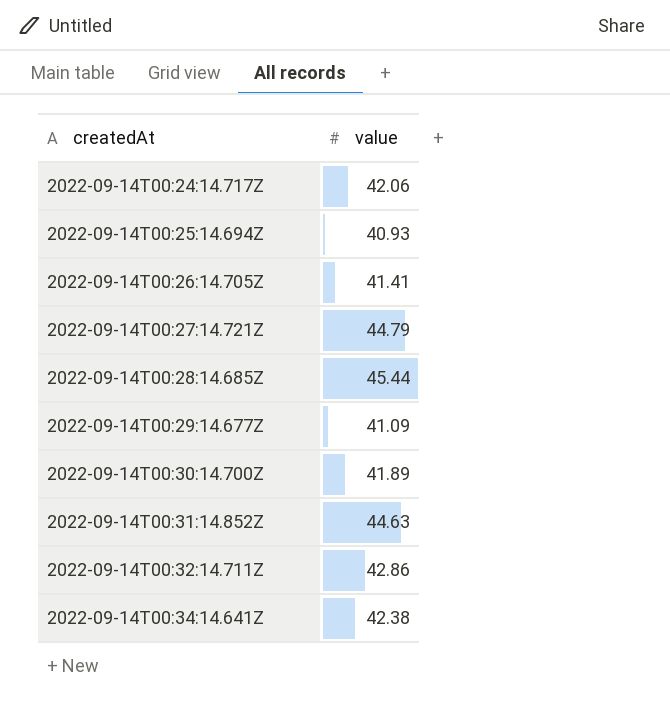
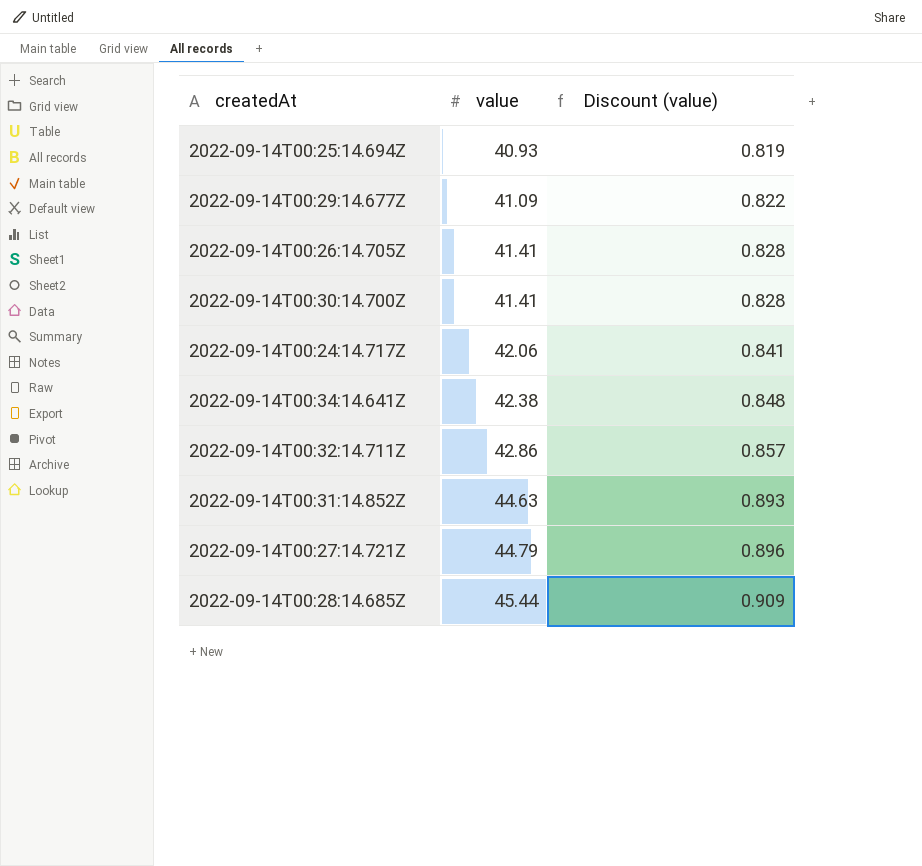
row order: createdAt ascending -> value ascending
column Discount (value) | formula: none -> [value] * 0.02
2022-09-14T00:30:14.700Z | value: 41.89 -> 41.41

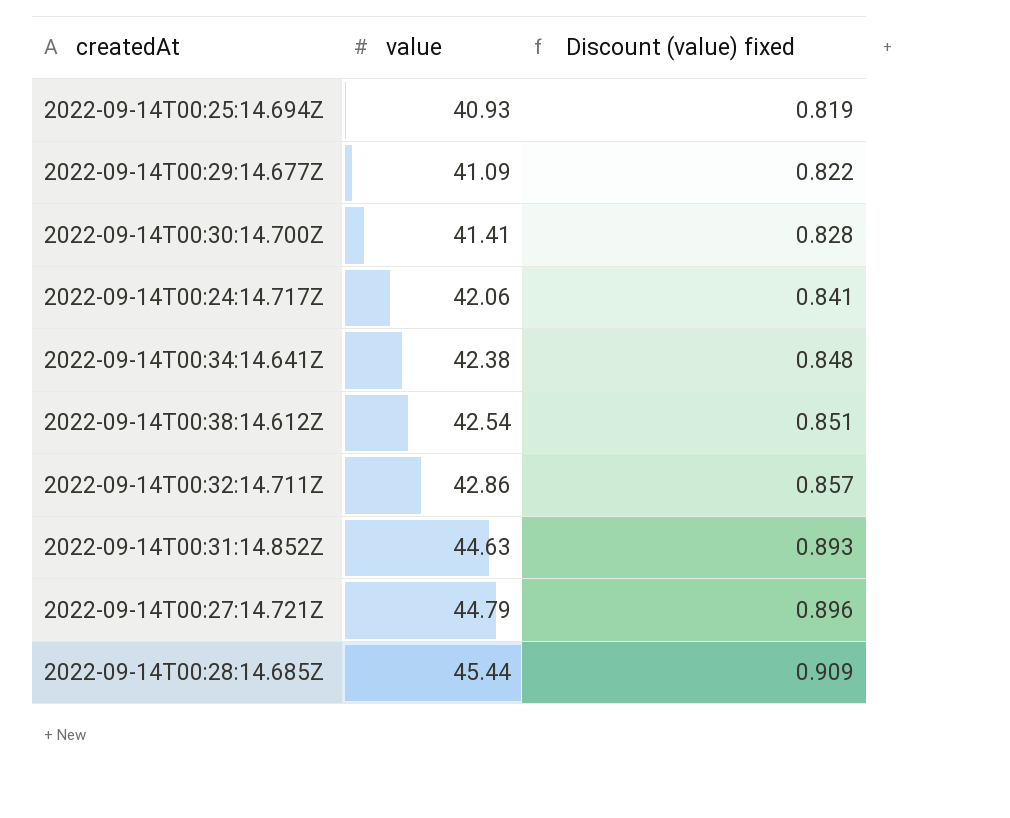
column name: Discount (value) -> Discount (value) fixed
row 2022-09-14T00:26:14.705Z: 41.41 | 0.828 -> none
row 2022-09-14T00:38:14.612Z: none -> 42.54 | 0.851

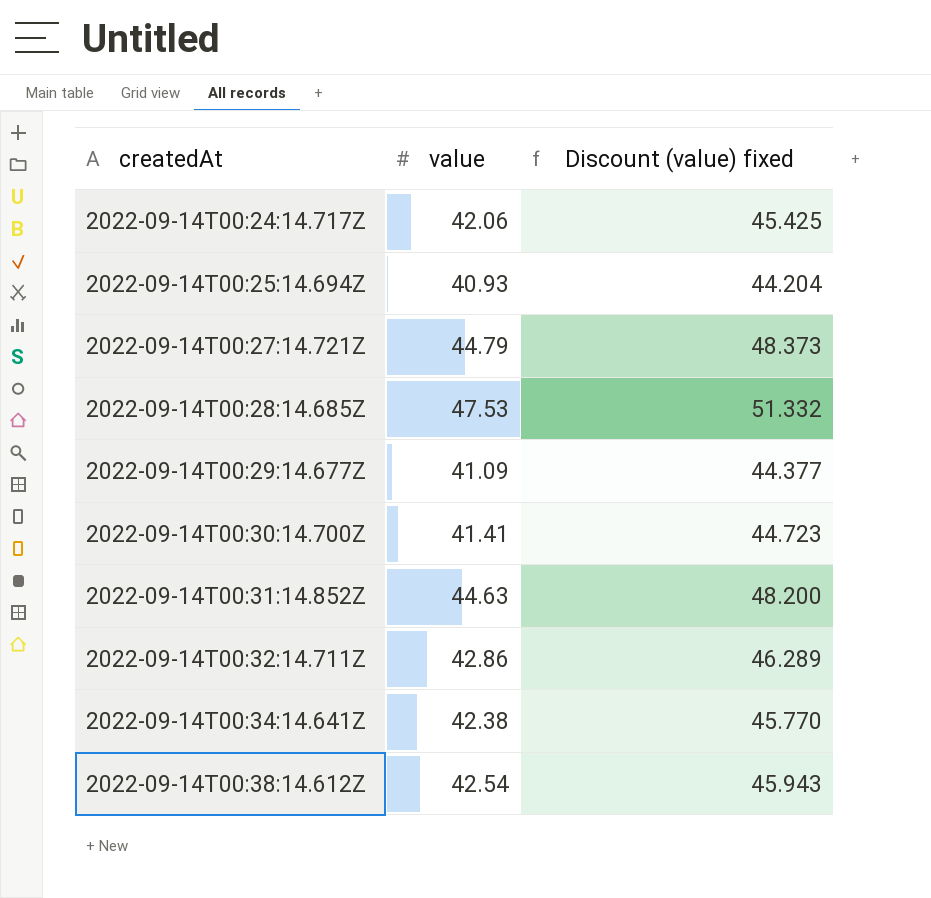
row order: value ascending -> createdAt ascending
column Discount (value) fixed | formula: [value] * 0.02 -> [value] * 1.08
2022-09-14T00:28:14.685Z | value: 45.44 -> 47.53

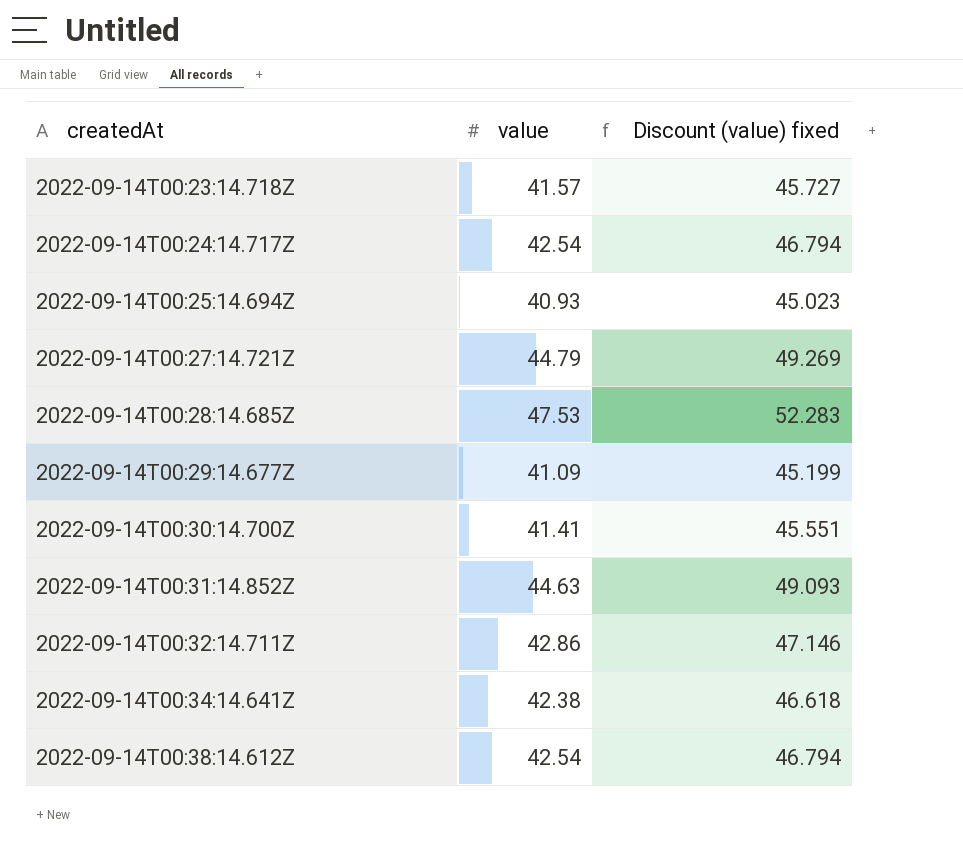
column Discount (value) fixed | formula: [value] * 1.08 -> [value] * 1.1
row 2022-09-14T00:23:14.718Z: none -> 41.57 | 45.727
2022-09-14T00:24:14.717Z | value: 42.06 -> 42.54

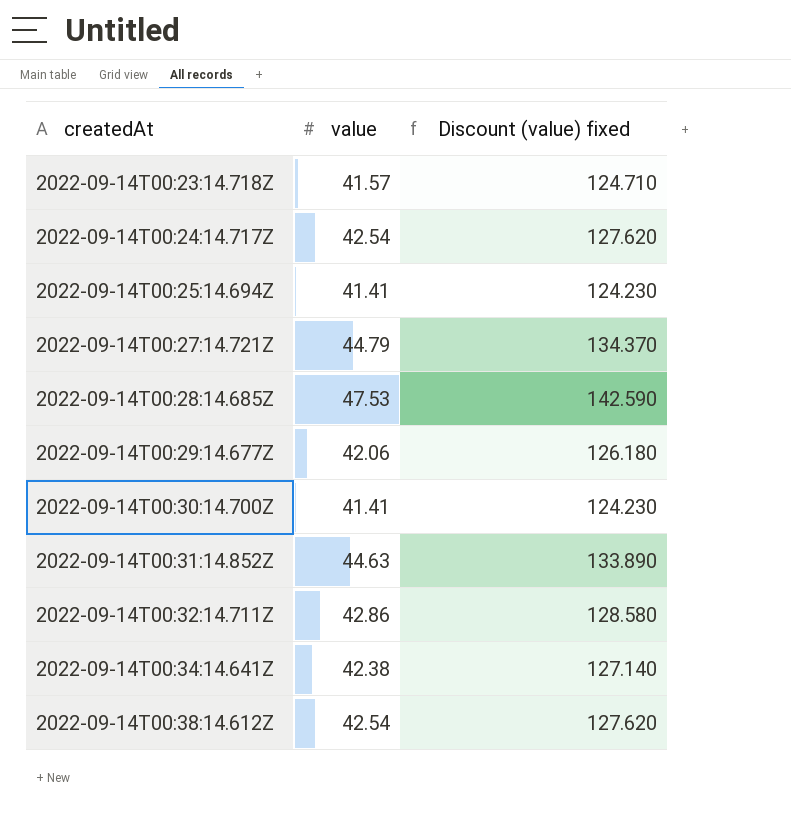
column Discount (value) fixed | formula: [value] * 1.1 -> [value] * 3
2022-09-14T00:25:14.694Z | value: 40.93 -> 41.41
2022-09-14T00:29:14.677Z | value: 41.09 -> 42.06

